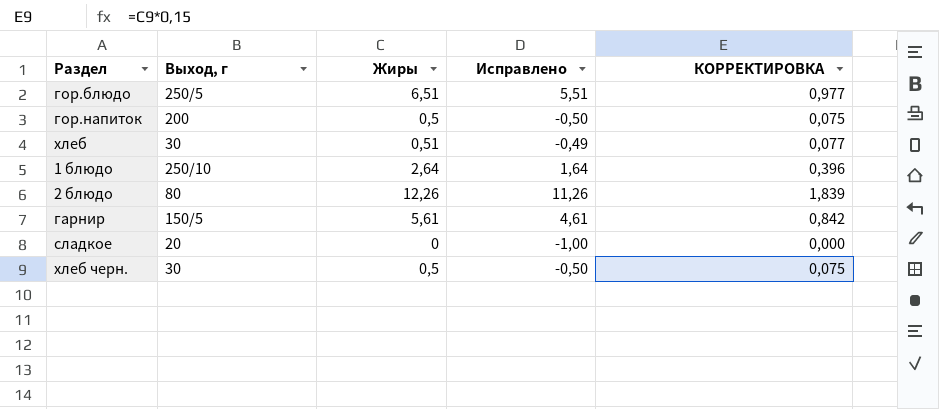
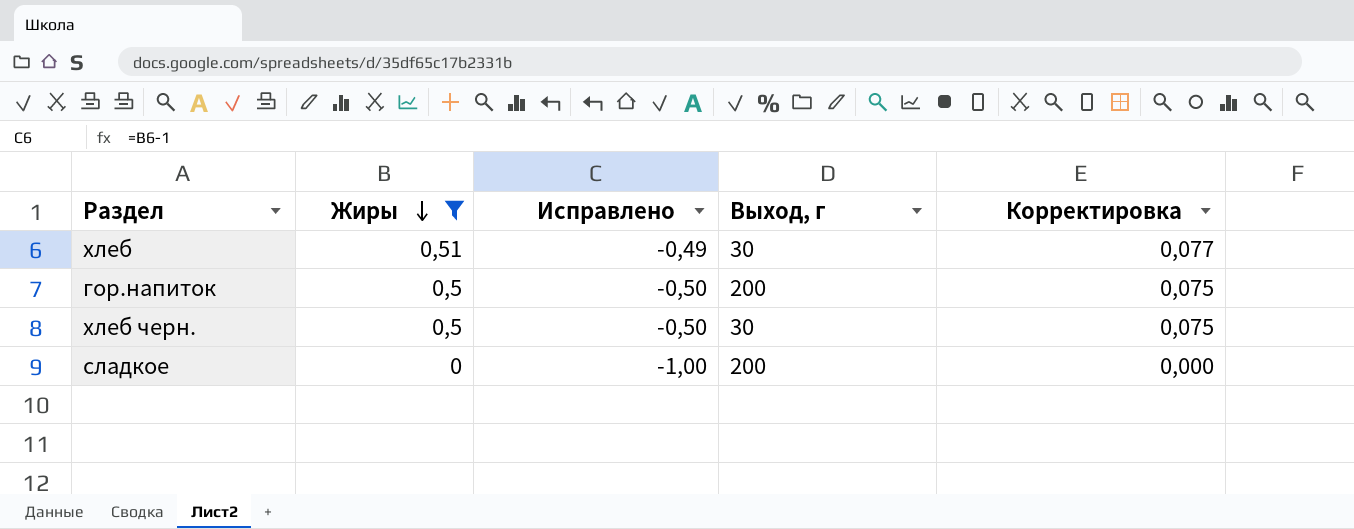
filter: none -> Жиры <= 0,51
row order: none -> Жиры descending
column Выход, г | position: 2 -> 4
column name: КОРРЕКТИРОВКА -> Корректировка
сладкое | Выход, г: 20 -> 200

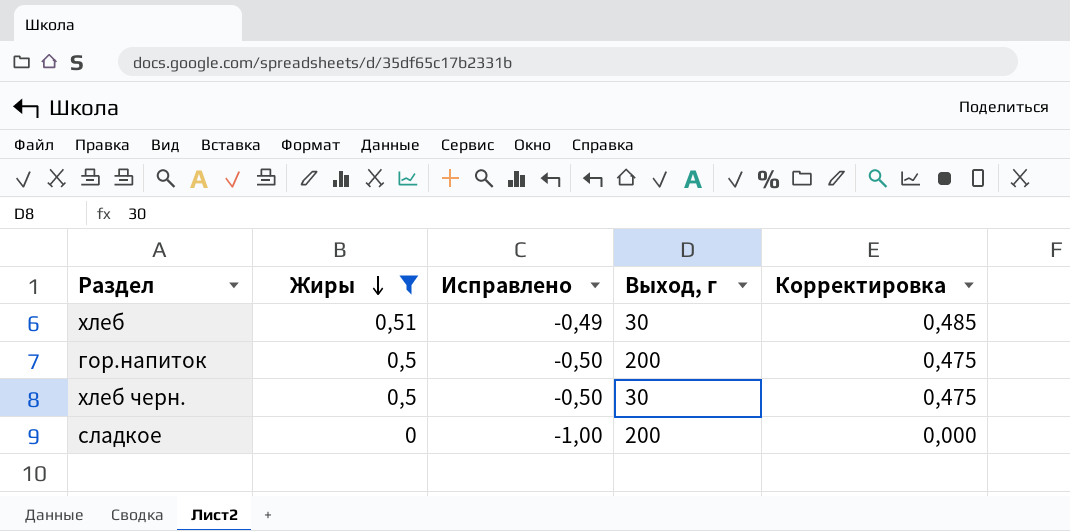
column Корректировка | formula: [Жиры] * 0,15 -> [Жиры] * 0,95

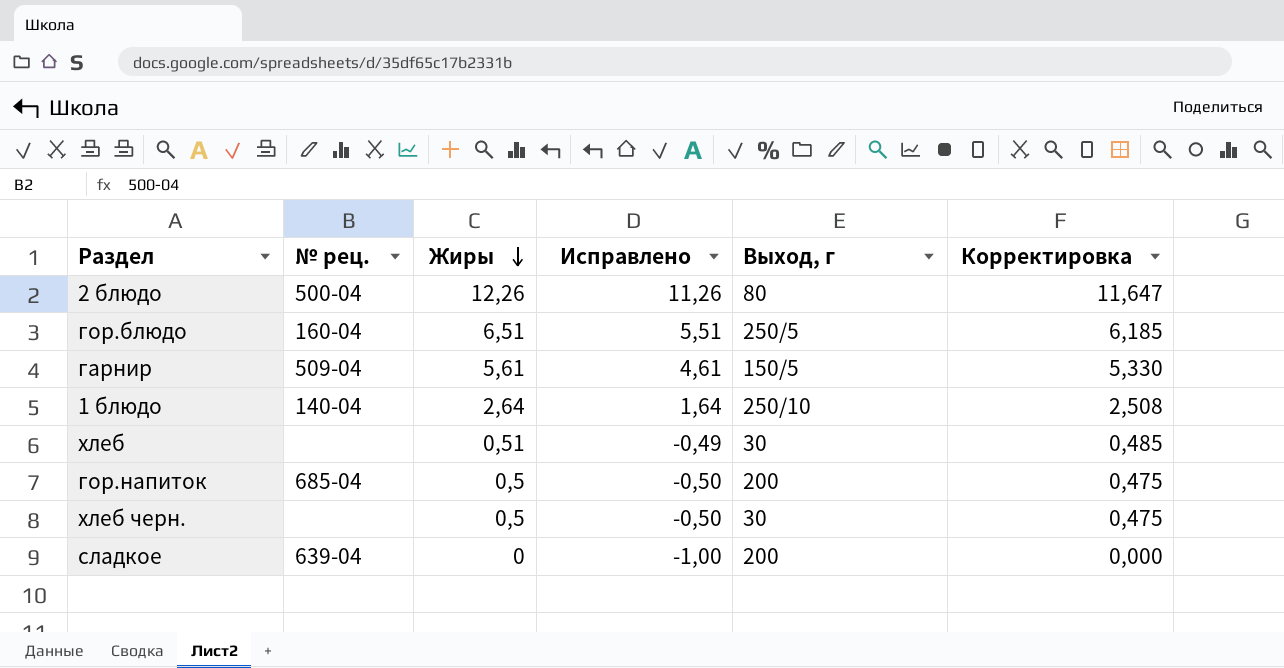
filter: Жиры <= 0,51 -> none
column № рец. | position: none -> 2

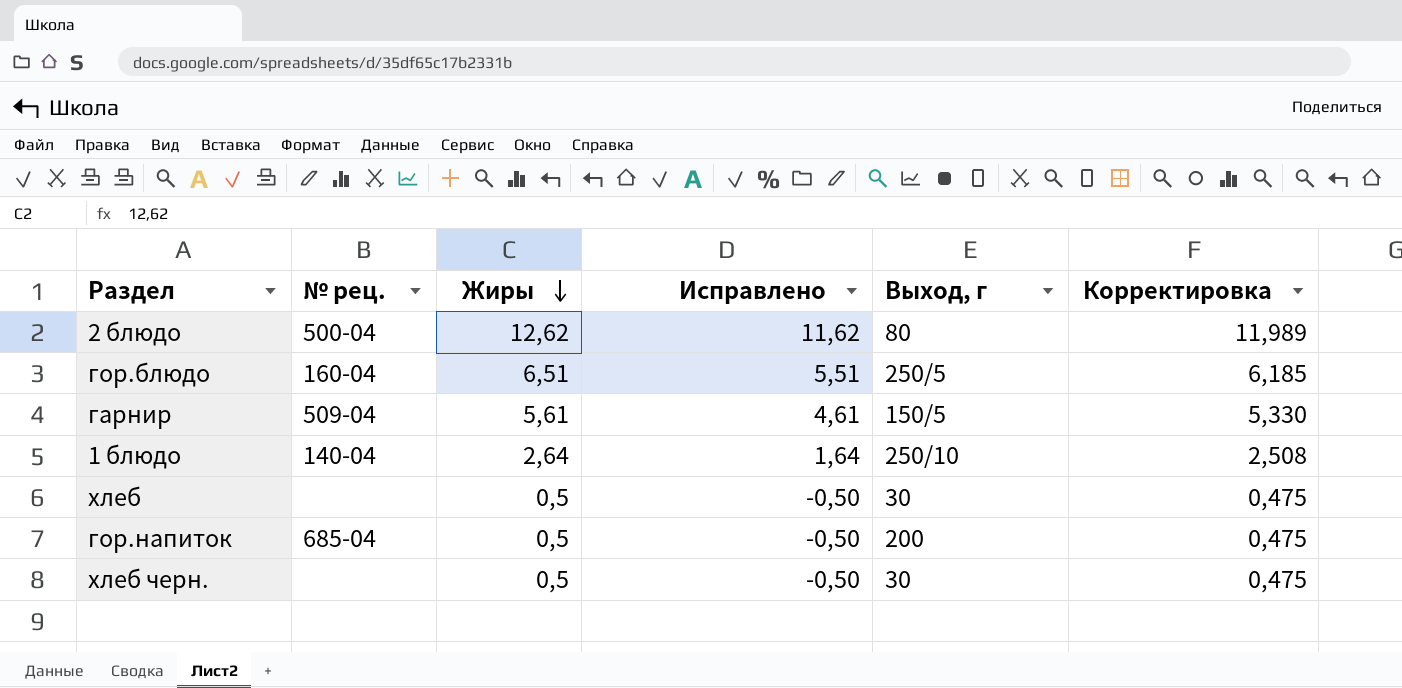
row сладкое: 639-04 | 0 | -1,00 | 200 | 0,000 -> none
2 блюдо | Жиры: 12,26 -> 12,62
2 блюдо | Исправлено: 11,26 -> 11,62
2 блюдо | Корректировка: 11,647 -> 11,989
хлеб | Жиры: 0,51 -> 0,5
хлеб | Исправлено: -0,49 -> -0,50
хлеб | Корректировка: 0,485 -> 0,475

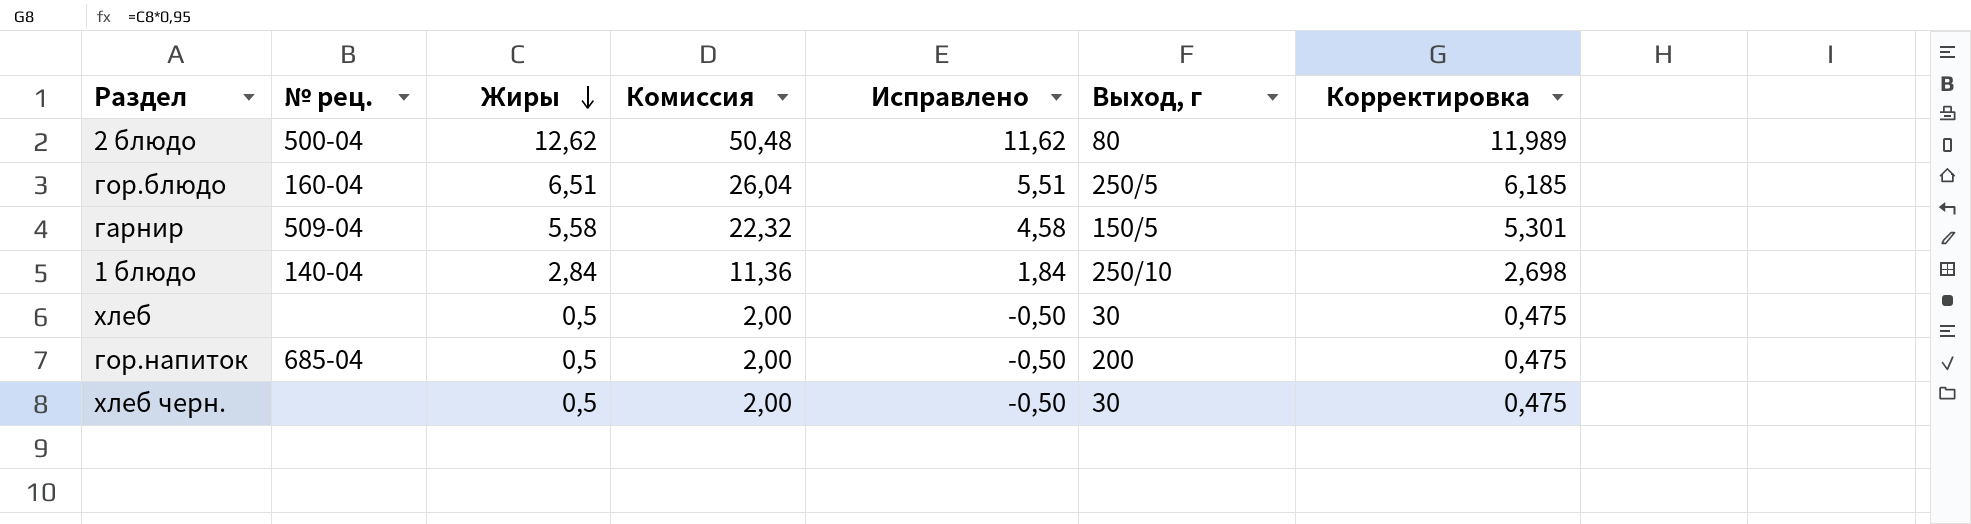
column Комиссия | formula: none -> [Жиры] * 4
гарнир | Жиры: 5,61 -> 5,58
гарнир | Исправлено: 4,61 -> 4,58
гарнир | Корректировка: 5,330 -> 5,301
1 блюдо | Жиры: 2,64 -> 2,84
1 блюдо | Исправлено: 1,64 -> 1,84
1 блюдо | Корректировка: 2,508 -> 2,698

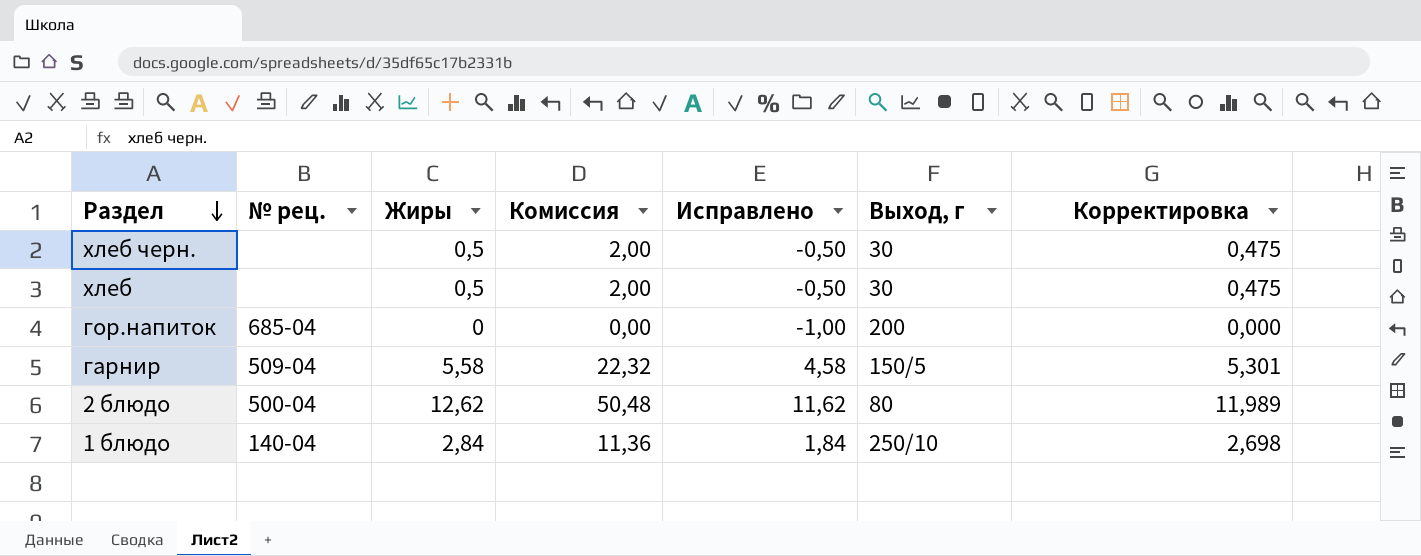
row order: Жиры descending -> Раздел descending
row гор.блюдо: 160-04 | 6,51 | 26,04 | 5,51 | 250/5 | 6,185 -> none
гор.напиток | Жиры: 0,5 -> 0
гор.напиток | Комиссия: 2,00 -> 0,00
гор.напиток | Исправлено: -0,50 -> -1,00
гор.напиток | Корректировка: 0,475 -> 0,000

